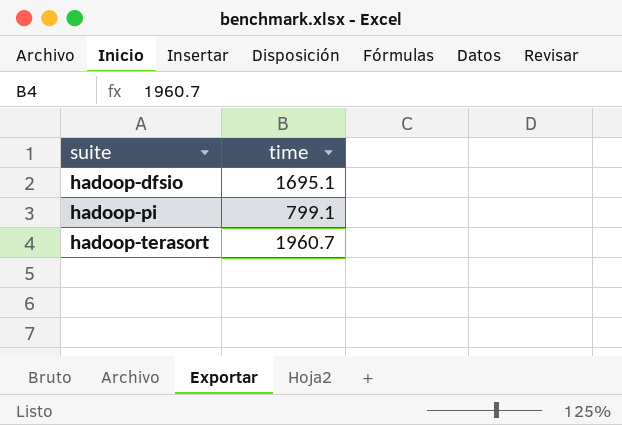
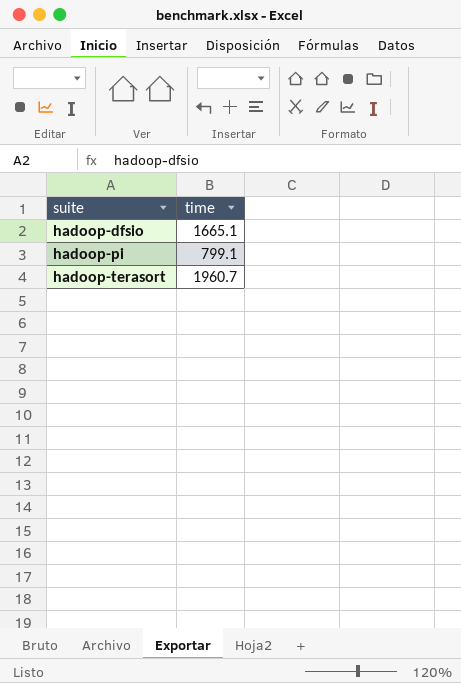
hadoop-dfsio | time: 1695.1 -> 1665.1

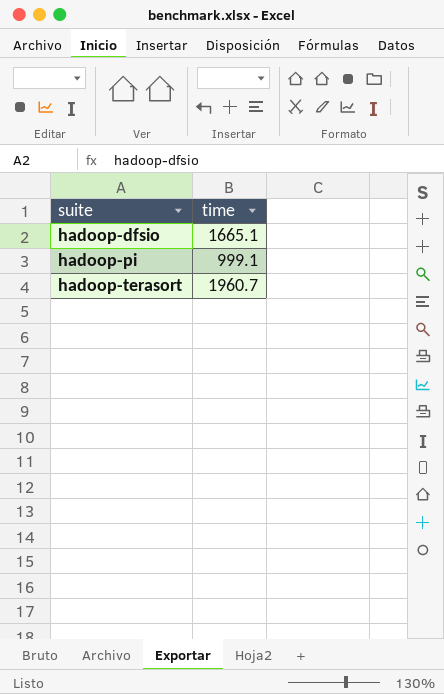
hadoop-pi | time: 799.1 -> 999.1

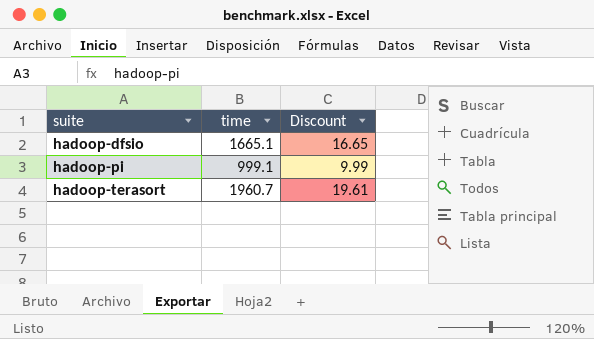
column Discount | formula: none -> [time] * 0.01

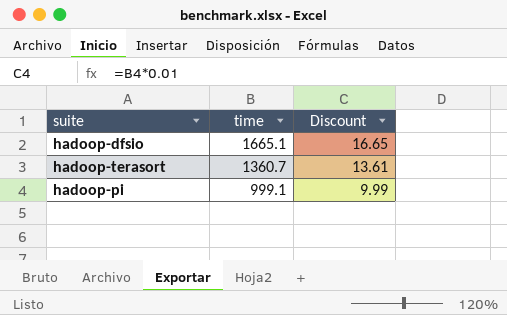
row order: suite ascending -> time descending
hadoop-terasort | time: 1960.7 -> 1360.7
hadoop-terasort | Discount: 19.61 -> 13.61

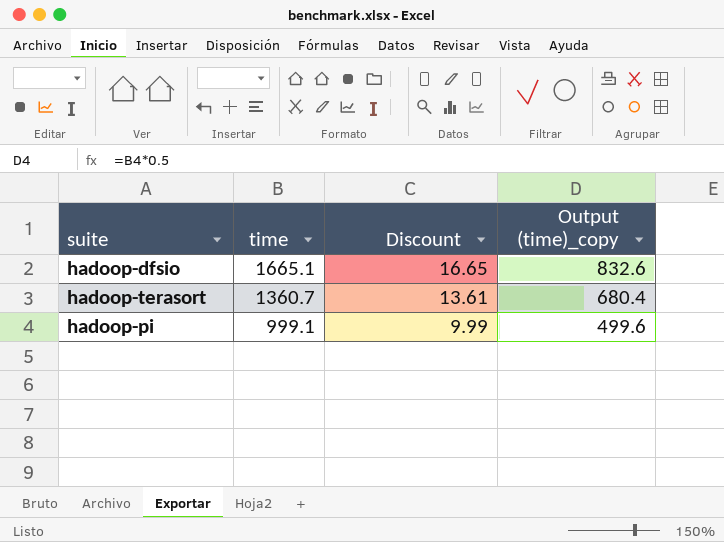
column Output (time)_copy | formula: none -> [time] * 0.5

